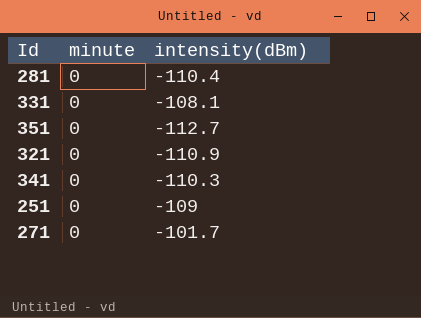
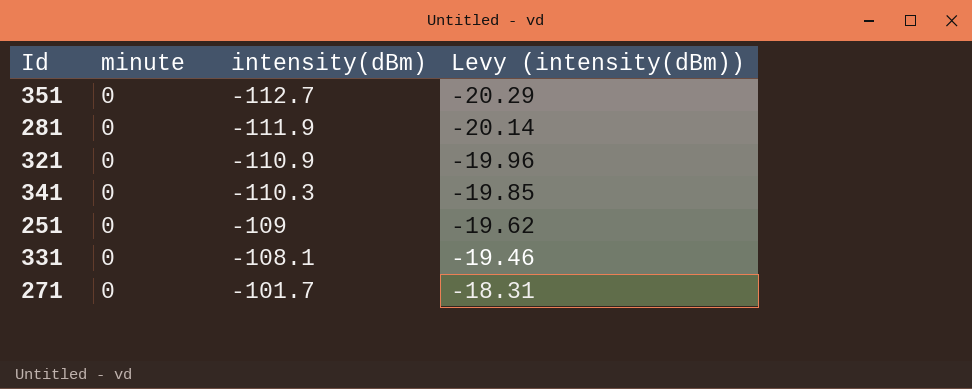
row order: none -> intensity(dBm) ascending
column Levy (intensity(dBm)) | formula: none -> [intensity(dBm)] * 0.18
281 | intensity(dBm): -110.4 -> -111.9

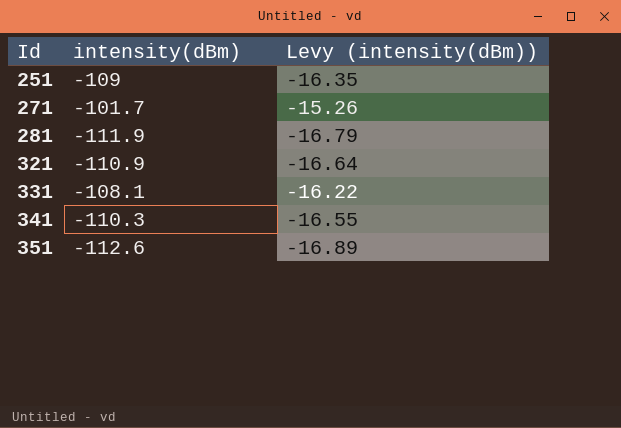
row order: intensity(dBm) ascending -> Id ascending
column minute | position: 2 -> none
column Levy (intensity(dBm)) | formula: [intensity(dBm)] * 0.18 -> [intensity(dBm)] * 0.15
351 | intensity(dBm): -112.7 -> -112.6

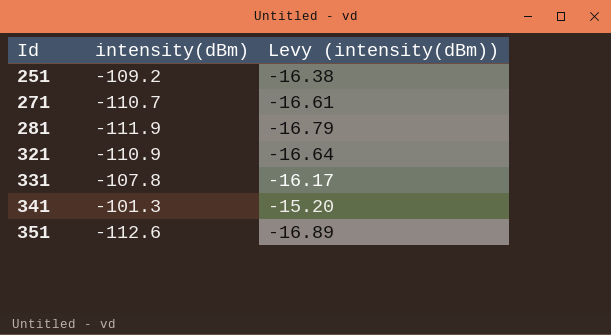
251 | intensity(dBm): -109 -> -109.2
251 | Levy (intensity(dBm)): -16.35 -> -16.38
271 | intensity(dBm): -101.7 -> -110.7
271 | Levy (intensity(dBm)): -15.26 -> -16.61
331 | intensity(dBm): -108.1 -> -107.8
331 | Levy (intensity(dBm)): -16.22 -> -16.17
341 | intensity(dBm): -110.3 -> -101.3
341 | Levy (intensity(dBm)): -16.55 -> -15.20

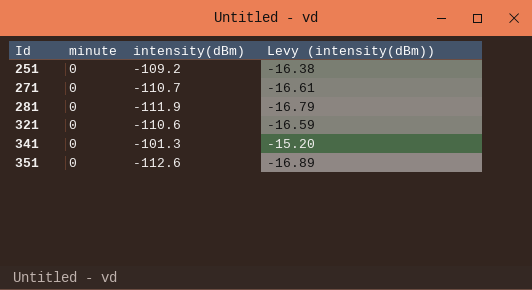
column minute | position: none -> 2
row 331: -107.8 | -16.17 -> none
321 | intensity(dBm): -110.9 -> -110.6
321 | Levy (intensity(dBm)): -16.64 -> -16.59

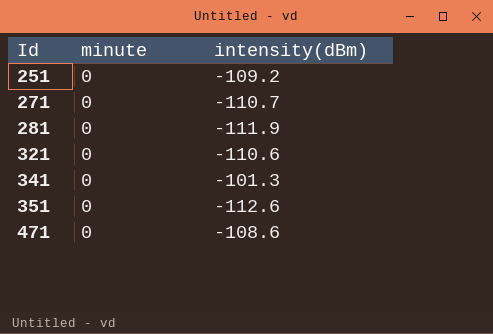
column Levy (intensity(dBm)) | formula: [intensity(dBm)] * 0.15 -> none
row 471: none -> 0 | -108.6

